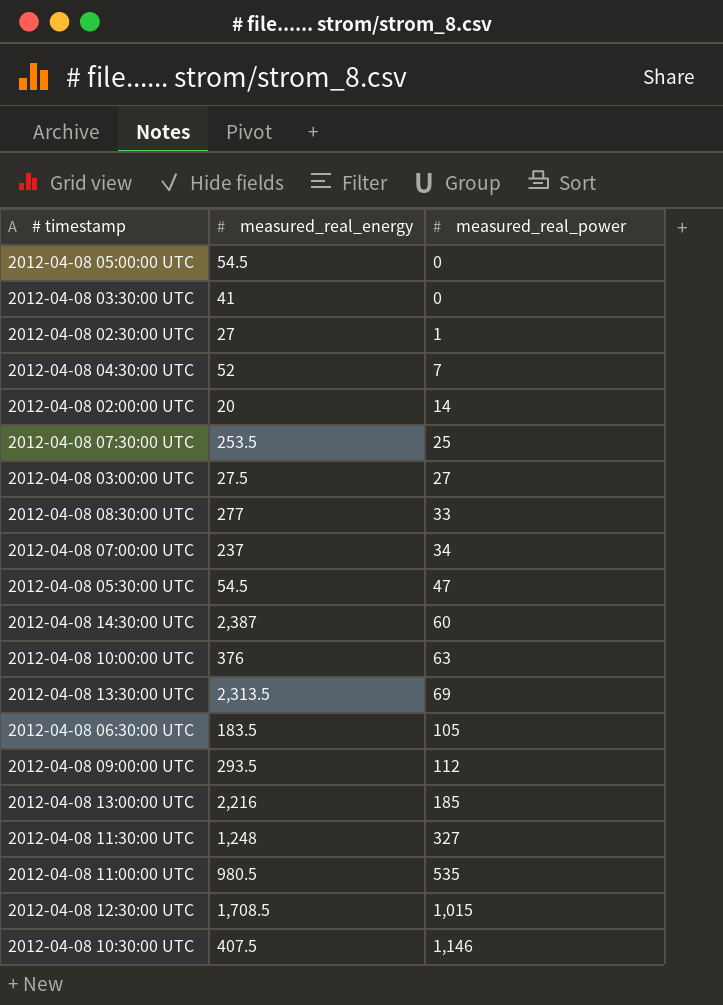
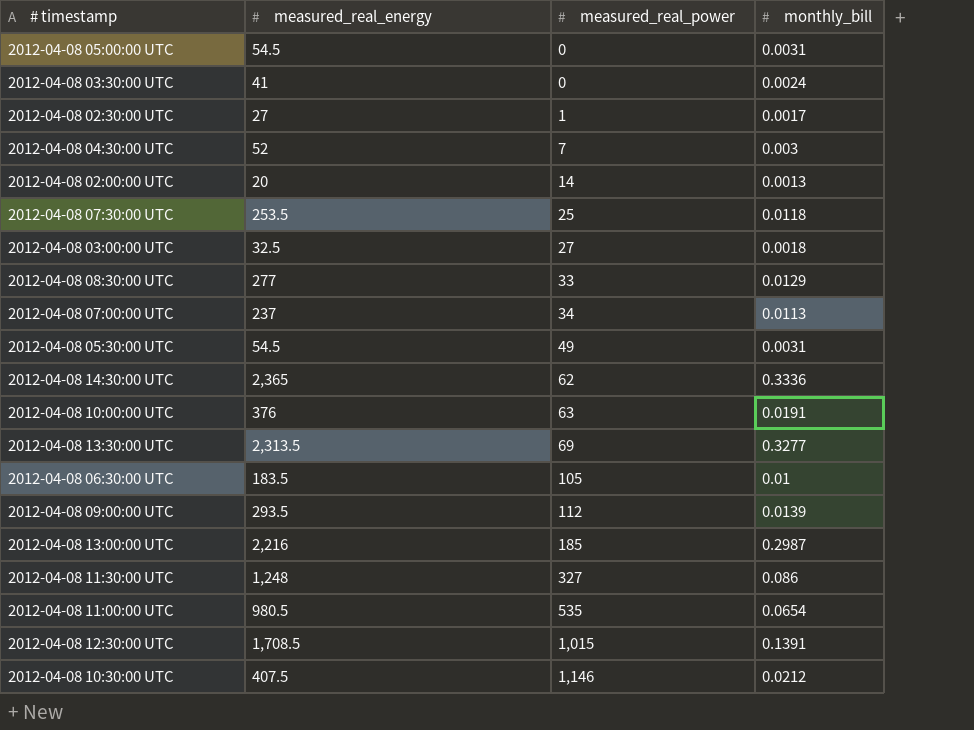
column monthly_bill | position: none -> 4
2012-04-08 03:00:00 UTC | measured_real_energy: 27.5 -> 32.5
2012-04-08 05:30:00 UTC | measured_real_power: 47 -> 49
2012-04-08 14:30:00 UTC | measured_real_energy: 2,387 -> 2,365
2012-04-08 14:30:00 UTC | measured_real_power: 60 -> 62

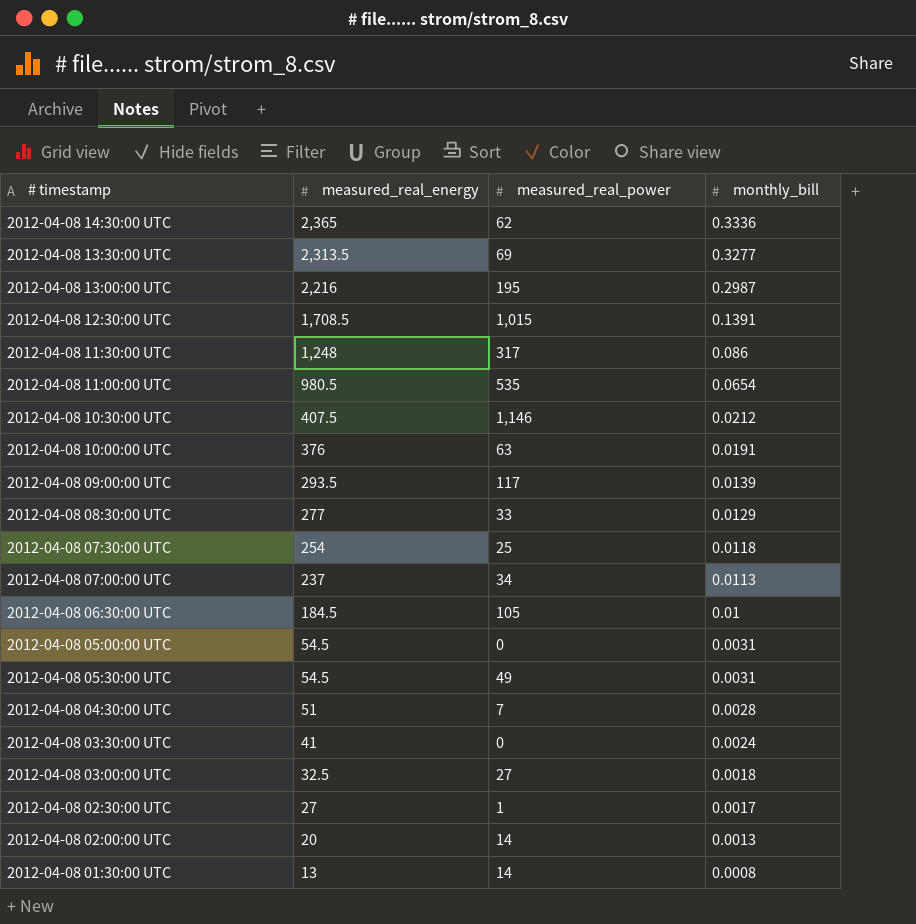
row order: measured_real_power ascending -> measured_real_energy descending
2012-04-08 13:00:00 UTC | measured_real_power: 185 -> 195
2012-04-08 11:30:00 UTC | measured_real_power: 327 -> 317
2012-04-08 09:00:00 UTC | measured_real_power: 112 -> 117
2012-04-08 07:30:00 UTC | measured_real_energy: 253.5 -> 254
2012-04-08 06:30:00 UTC | measured_real_energy: 183.5 -> 184.5
2012-04-08 04:30:00 UTC | measured_real_energy: 52 -> 51
2012-04-08 04:30:00 UTC | monthly_bill: 0.003 -> 0.0028
row 2012-04-08 01:30:00 UTC: none -> 13 | 14 | 0.0008

